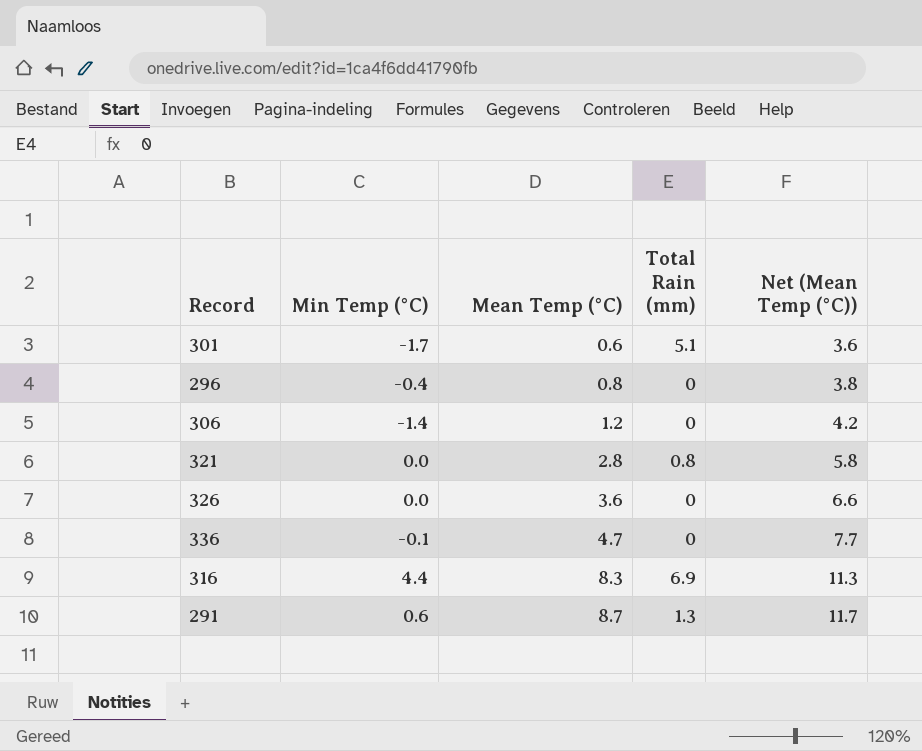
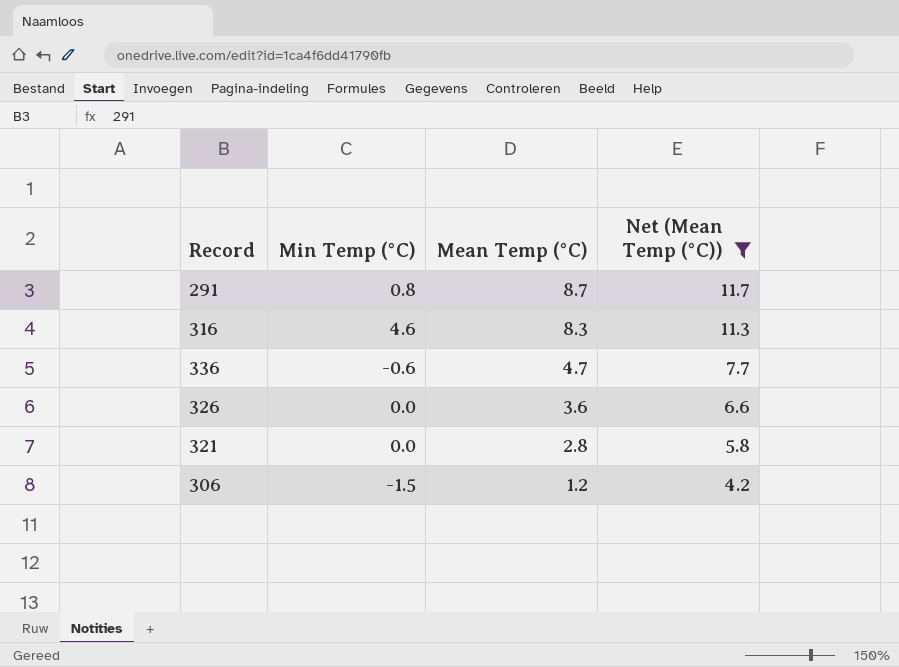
filter: none -> Net (Mean Temp (°C)) >= 4.2
row order: Mean Temp (°C) ascending -> Mean Temp (°C) descending
column Total Rain (mm) | position: 4 -> none
291 | Min Temp (°C): 0.6 -> 0.8
316 | Min Temp (°C): 4.4 -> 4.6
336 | Min Temp (°C): -0.1 -> -0.6
306 | Min Temp (°C): -1.4 -> -1.5

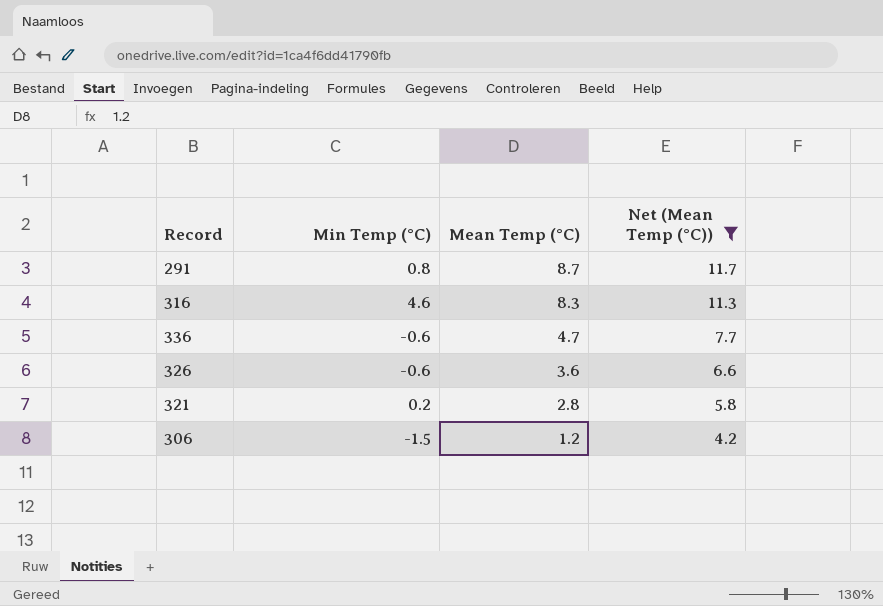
326 | Min Temp (°C): 0.0 -> -0.6
321 | Min Temp (°C): 0.0 -> 0.2

